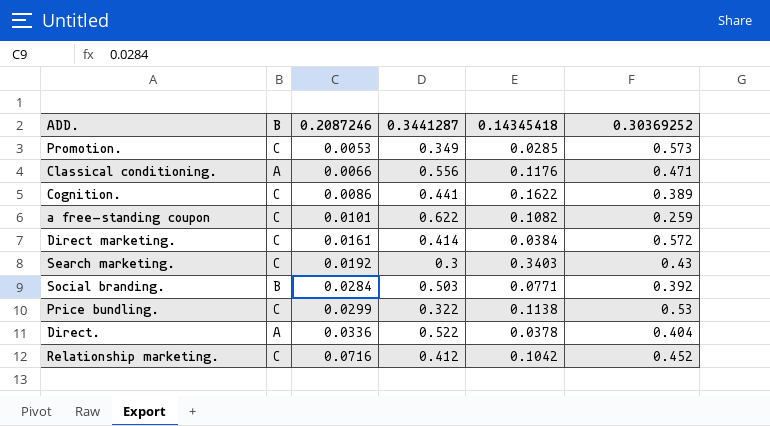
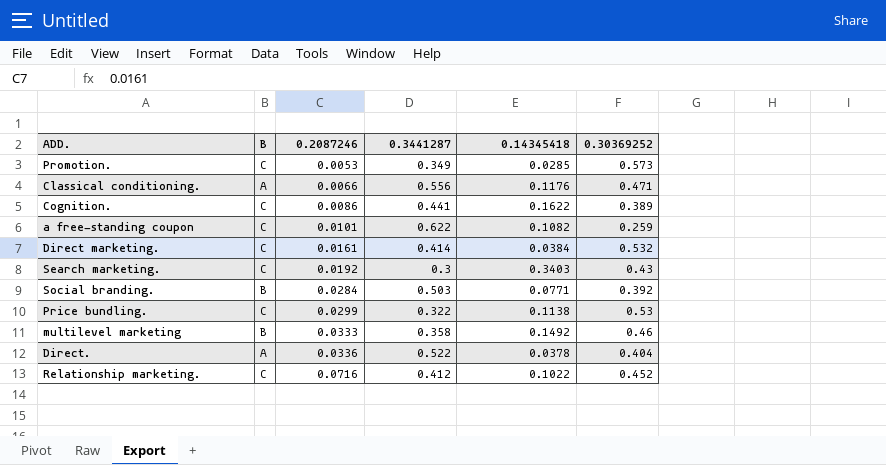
Direct marketing. | 0.30369252: 0.572 -> 0.532
row multilevel marketing: none -> B | 0.0333 | 0.358 | 0.1492 | 0.46
Relationship marketing. | 0.14345418: 0.1042 -> 0.1022

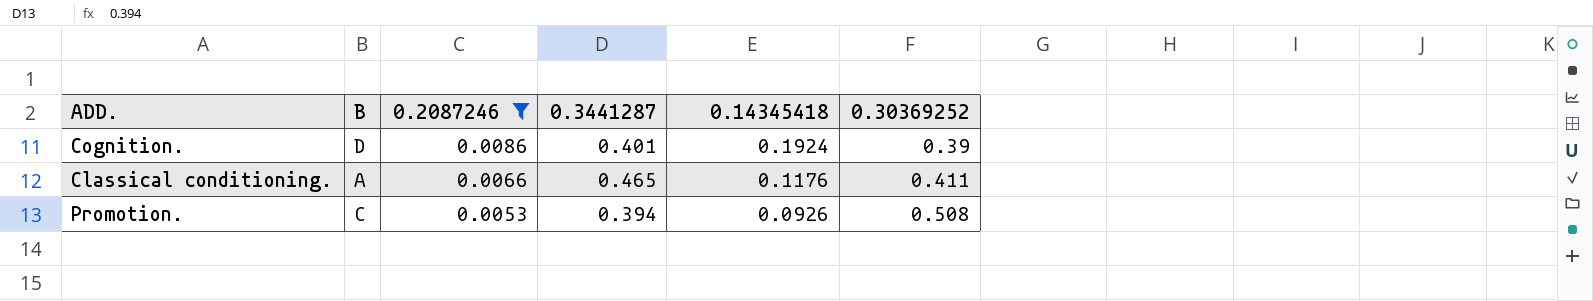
filter: none -> 0.2087246 <= 0.0086
row order: 0.2087246 ascending -> 0.2087246 descending
Cognition. | B: C -> D
Cognition. | 0.3441287: 0.441 -> 0.401
Cognition. | 0.14345418: 0.1622 -> 0.1924
Cognition. | 0.30369252: 0.389 -> 0.39
Classical conditioning. | 0.3441287: 0.556 -> 0.465
Classical conditioning. | 0.30369252: 0.471 -> 0.411
Promotion. | 0.3441287: 0.349 -> 0.394
Promotion. | 0.14345418: 0.0285 -> 0.0926
Promotion. | 0.30369252: 0.573 -> 0.508

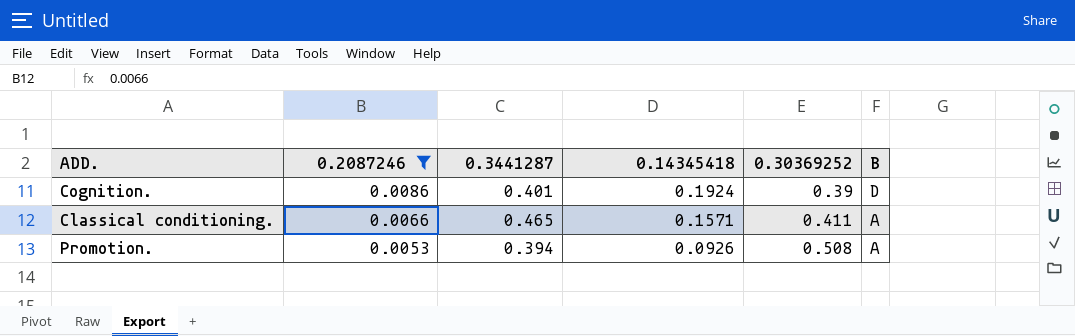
column B | position: 2 -> 6
Classical conditioning. | 0.14345418: 0.1176 -> 0.1571
Promotion. | B: C -> A

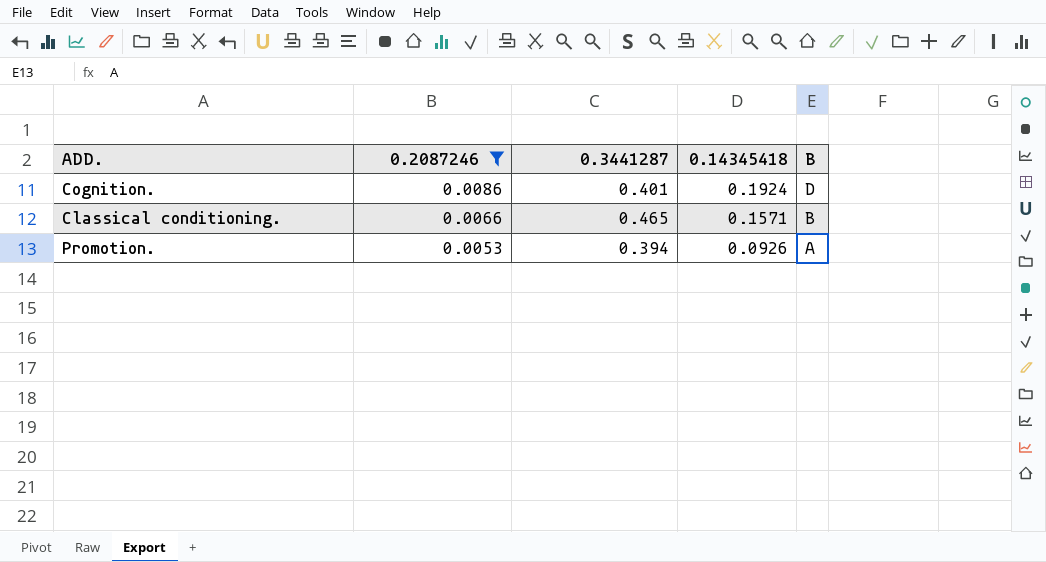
column 0.30369252 | position: 5 -> none
Classical conditioning. | B: A -> B

